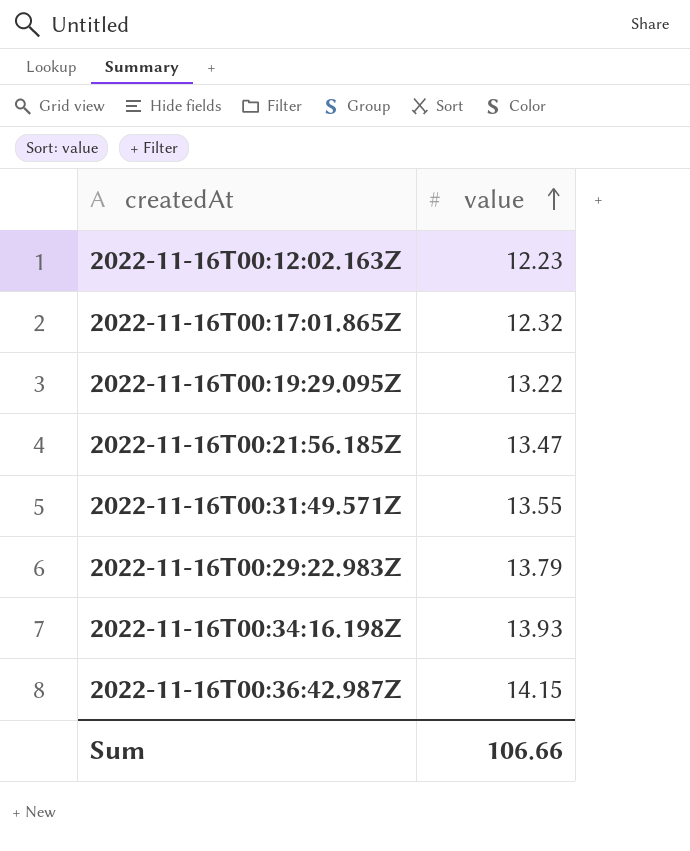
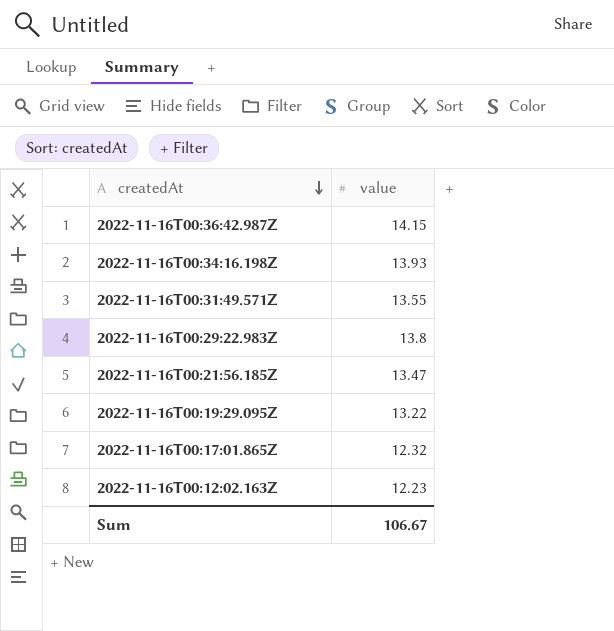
row order: value ascending -> createdAt descending
2022-11-16T00:29:22.983Z | value: 13.79 -> 13.8
Sum | value: 106.66 -> 106.67

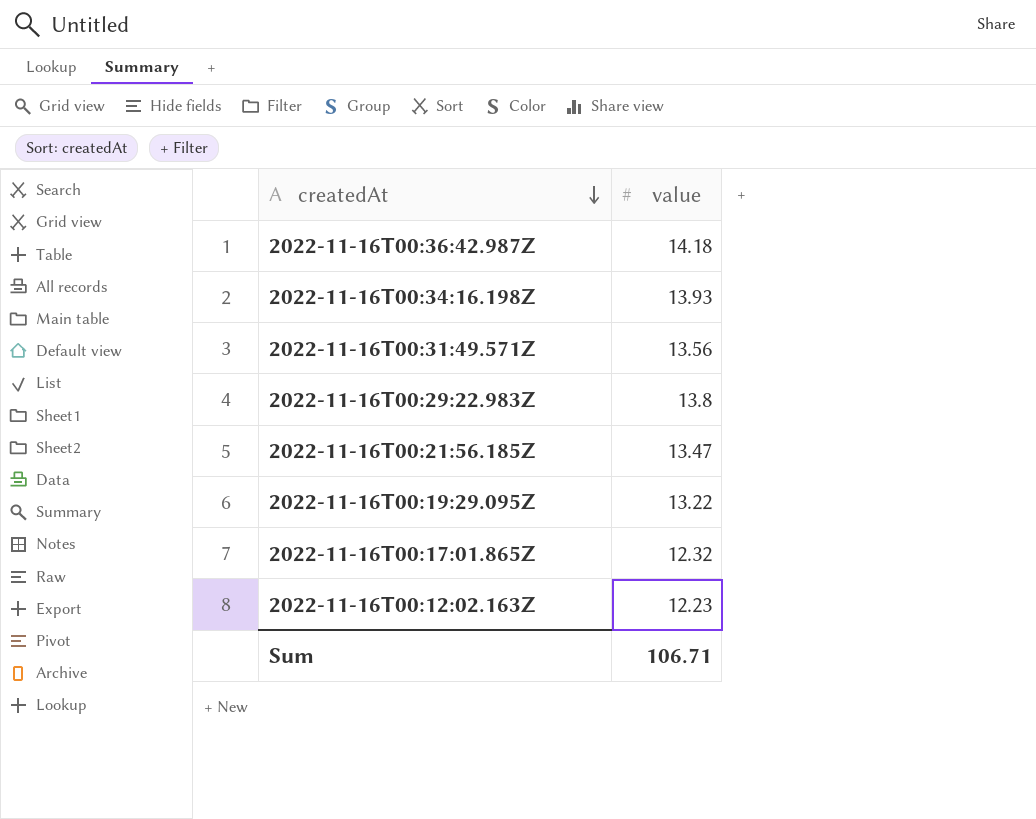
2022-11-16T00:36:42.987Z | value: 14.15 -> 14.18
2022-11-16T00:31:49.571Z | value: 13.55 -> 13.56
Sum | value: 106.67 -> 106.71

